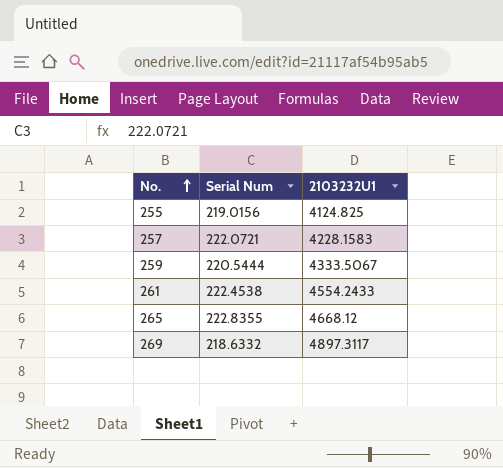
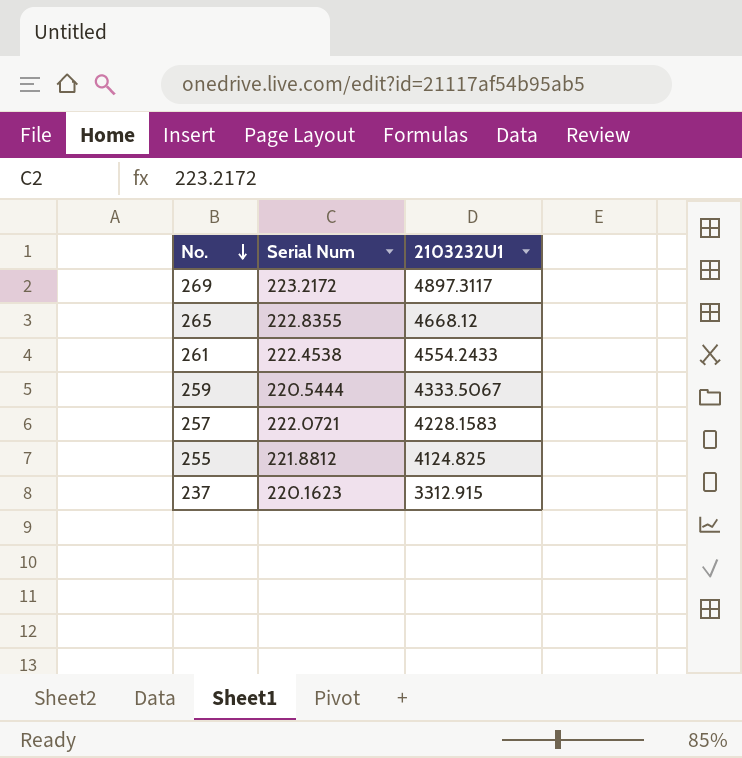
row order: No. ascending -> No. descending
269 | Serial Num: 218.6332 -> 223.2172
255 | Serial Num: 219.0156 -> 221.8812
row 237: none -> 220.1623 | 3312.915

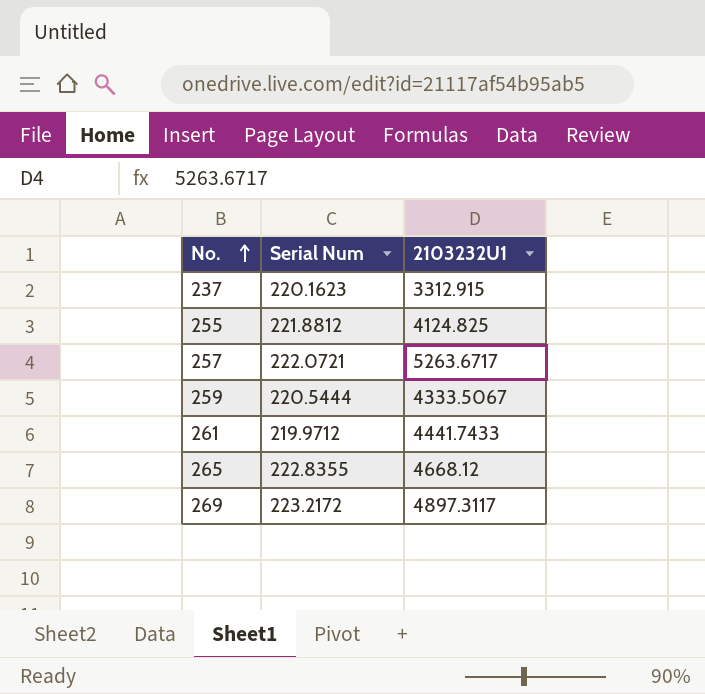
row order: No. descending -> No. ascending
257 | 2103232U1: 4228.1583 -> 5263.6717
261 | Serial Num: 222.4538 -> 219.9712
261 | 2103232U1: 4554.2433 -> 4441.7433

